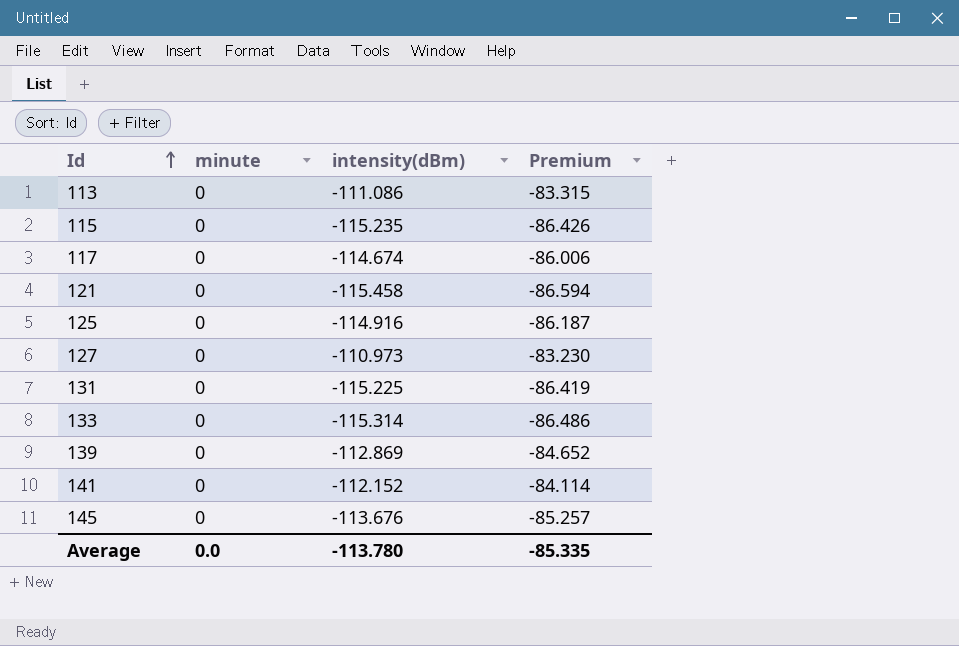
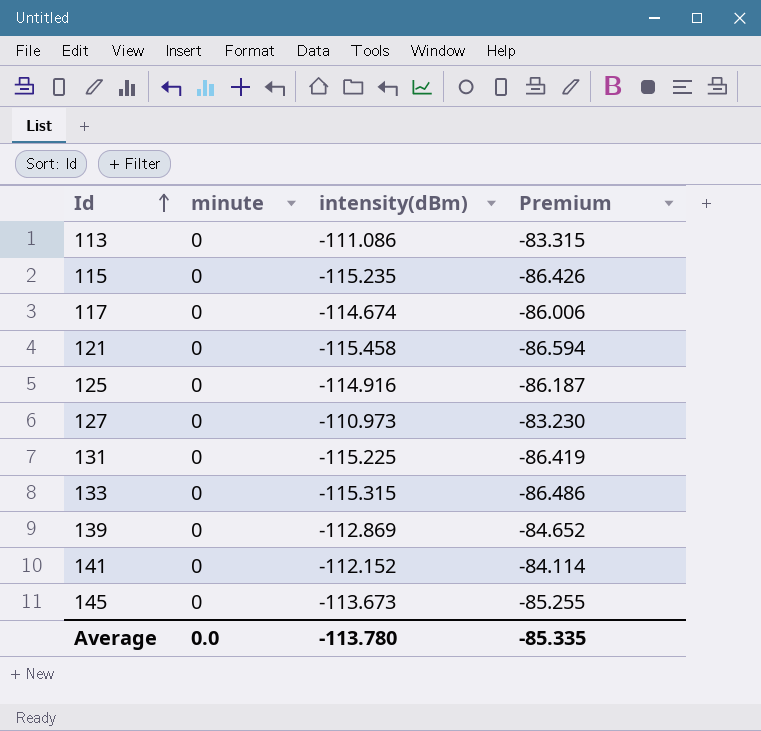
133 | intensity(dBm): -115.314 -> -115.315
145 | intensity(dBm): -113.676 -> -113.673
145 | Premium: -85.257 -> -85.255

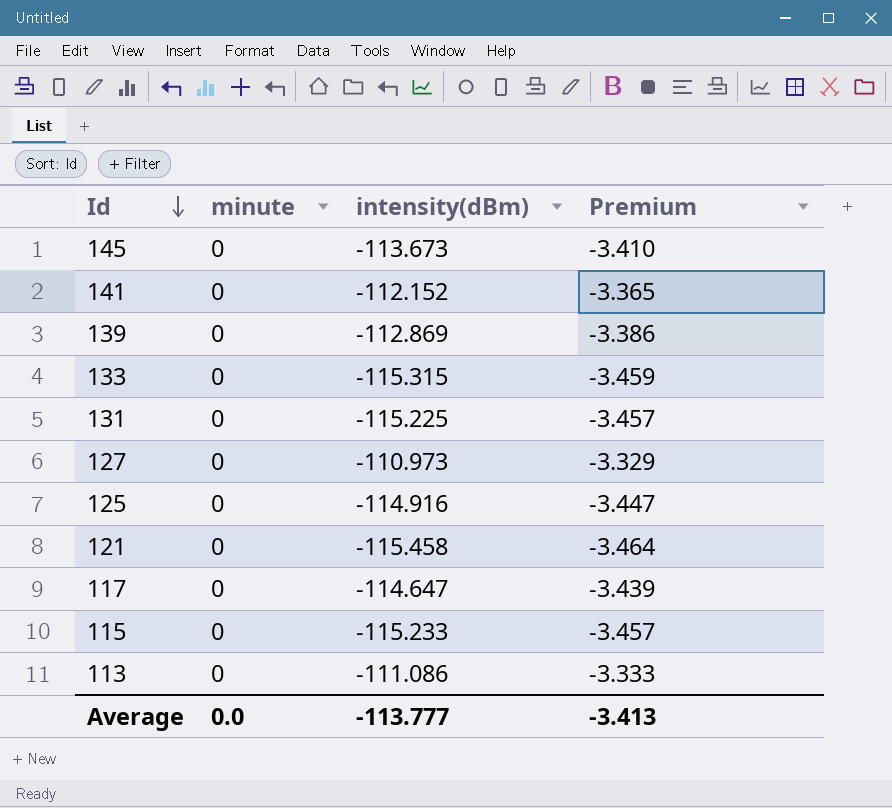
row order: Id ascending -> Id descending
column Premium | formula: [intensity(dBm)] * 0.75 -> [intensity(dBm)] * 0.03
117 | intensity(dBm): -114.674 -> -114.647
115 | intensity(dBm): -115.235 -> -115.233
Average | intensity(dBm): -113.780 -> -113.777
Average | Premium: -85.335 -> -3.413

